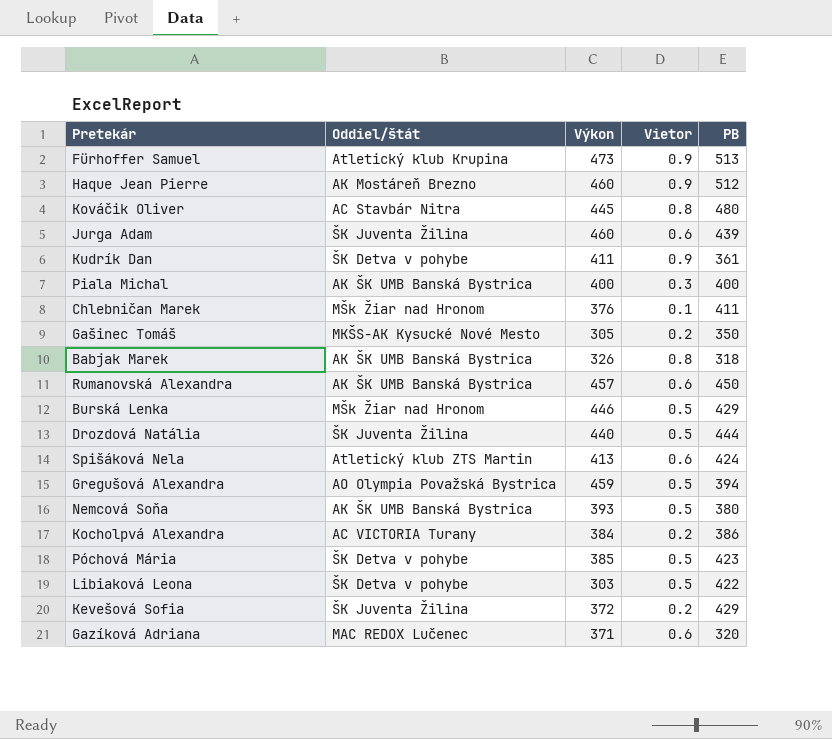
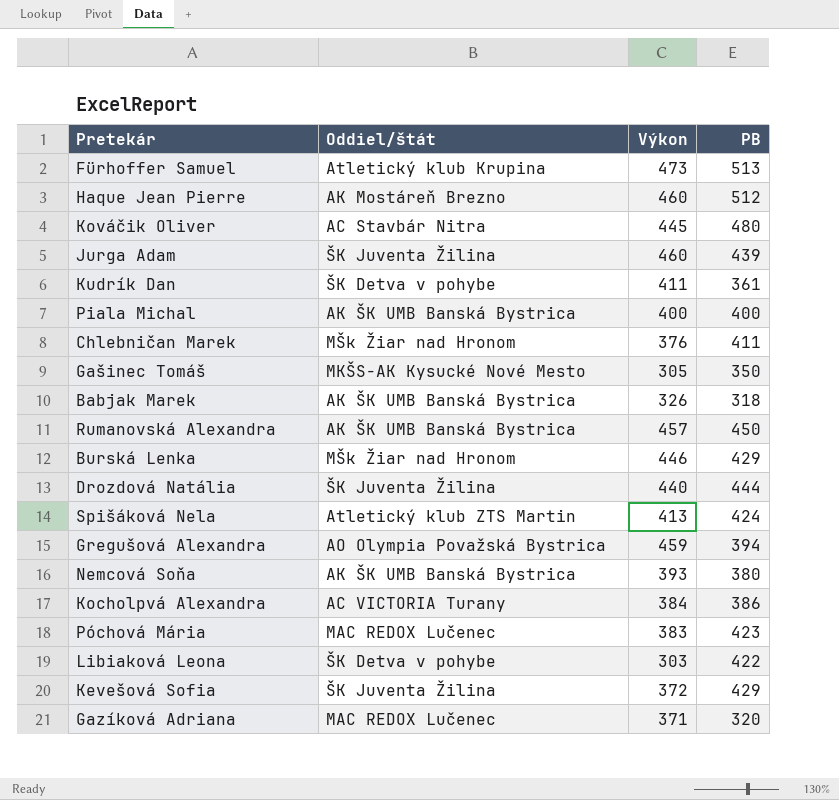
column Vietor | position: 4 -> none
Póchová Mária | Oddiel/štát: ŠK Detva v pohybe -> MAC REDOX Lučenec
Póchová Mária | Výkon: 385 -> 383

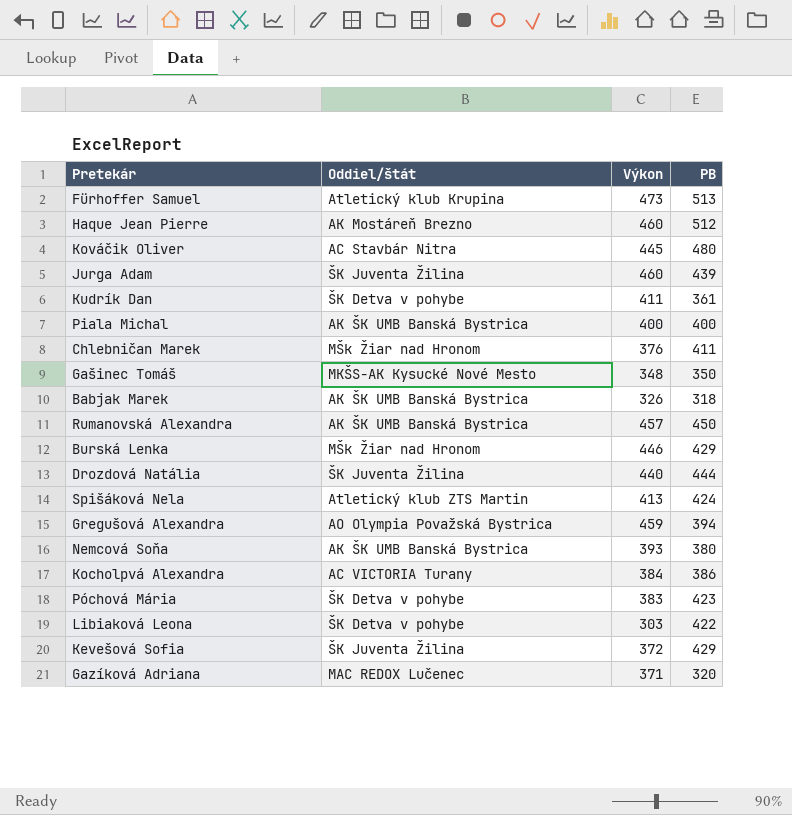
Gašinec Tomáš | Výkon: 305 -> 348
Póchová Mária | Oddiel/štát: MAC REDOX Lučenec -> ŠK Detva v pohybe

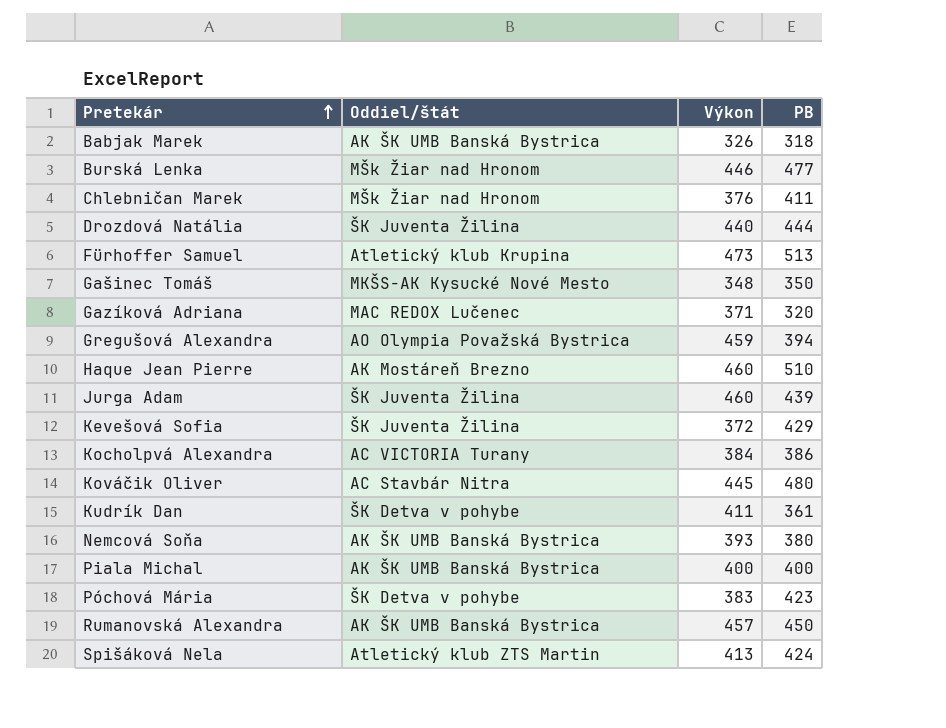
row order: none -> Pretekár ascending
row Libiaková Leona: ŠK Detva v pohybe | 303 | 422 -> none
Burská Lenka | PB: 429 -> 477
Haque Jean Pierre | PB: 512 -> 510

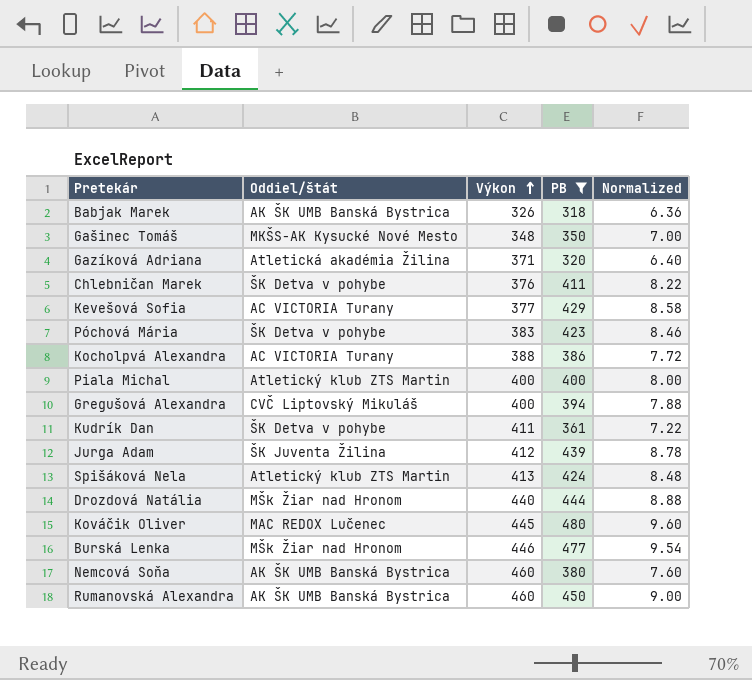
filter: none -> PB <= 480
row order: Pretekár ascending -> Výkon ascending
column Normalized | formula: none -> [PB] * 0.02
Gazíková Adriana | Oddiel/štát: MAC REDOX Lučenec -> Atletická akadémia Žilina
Chlebničan Marek | Oddiel/štát: MŠk Žiar nad Hronom -> ŠK Detva v pohybe
Kevešová Sofia | Oddiel/štát: ŠK Juventa Žilina -> AC VICTORIA Turany
Kevešová Sofia | Výkon: 372 -> 377
Kocholpvá Alexandra | Výkon: 384 -> 388
Piala Michal | Oddiel/štát: AK ŠK UMB Banská Bystrica -> Atletický klub ZTS Martin
Gregušová Alexandra | Oddiel/štát: AO Olympia Považská Bystrica -> CVČ Liptovský Mikuláš
Gregušová Alexandra | Výkon: 459 -> 400
Jurga Adam | Výkon: 460 -> 412
Drozdová Natália | Oddiel/štát: ŠK Juventa Žilina -> MŠk Žiar nad Hronom
Kováčik Oliver | Oddiel/štát: AC Stavbár Nitra -> MAC REDOX Lučenec
Nemcová Soňa | Výkon: 393 -> 460
Rumanovská Alexandra | Výkon: 457 -> 460

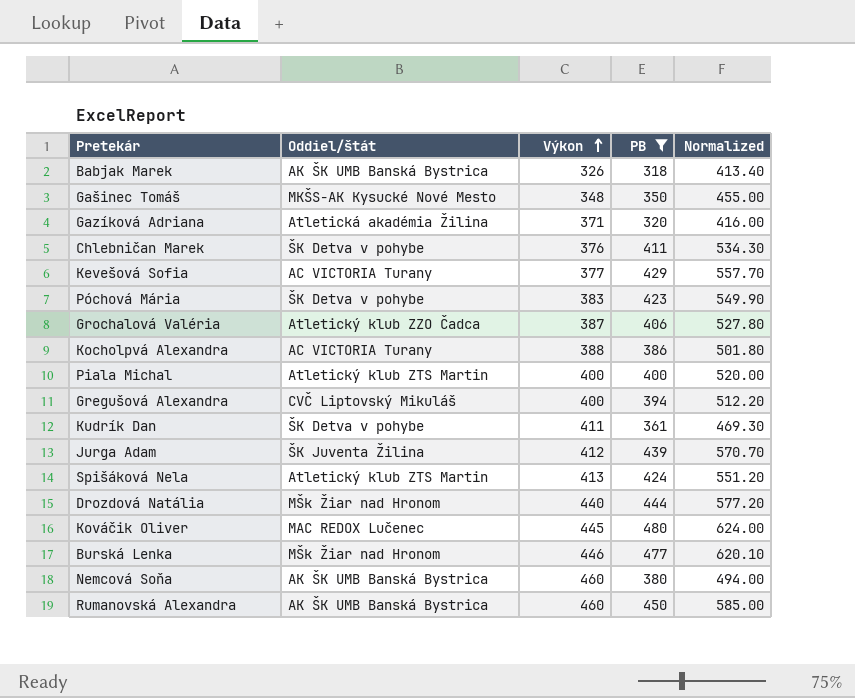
column Normalized | formula: [PB] * 0.02 -> [PB] * 1.3
row Grochalová Valéria: none -> Atletický klub ZZO Čadca | 387 | 406 | 527.80

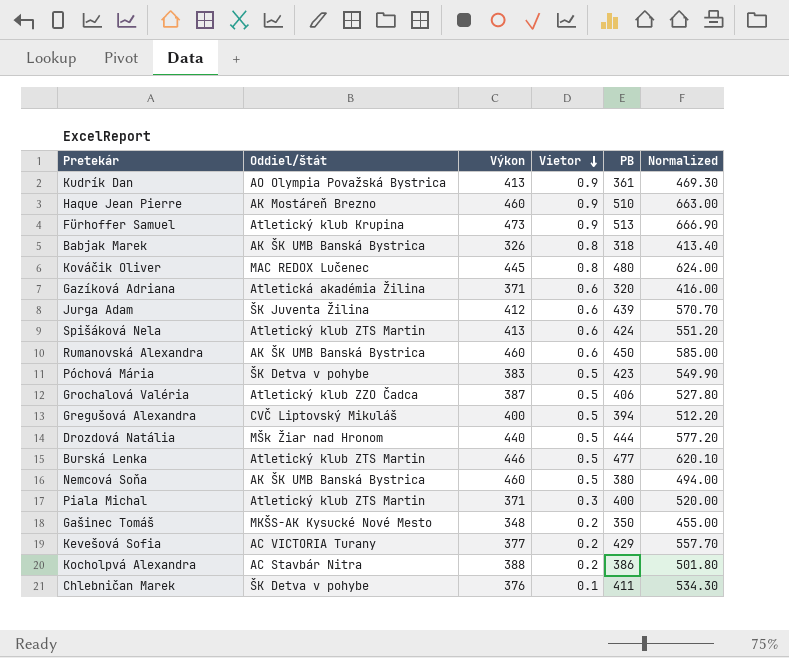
filter: PB <= 480 -> none
row order: Výkon ascending -> Vietor descending
column Vietor | position: none -> 4
Kudrík Dan | Oddiel/štát: ŠK Detva v pohybe -> AO Olympia Považská Bystrica
Kudrík Dan | Výkon: 411 -> 413
Burská Lenka | Oddiel/štát: MŠk Žiar nad Hronom -> Atletický klub ZTS Martin
Piala Michal | Výkon: 400 -> 371
Kocholpvá Alexandra | Oddiel/štát: AC VICTORIA Turany -> AC Stavbár Nitra

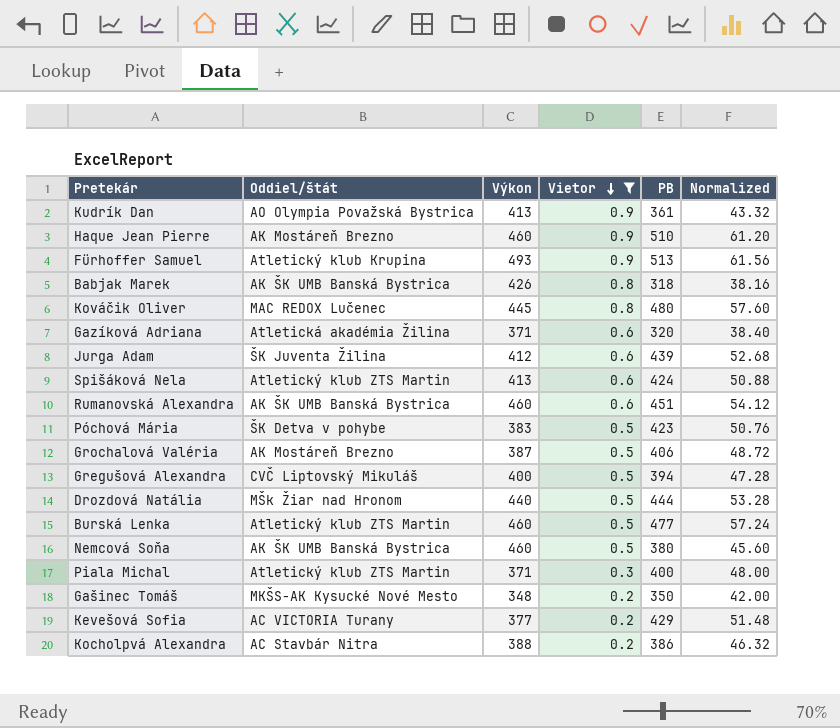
filter: none -> Vietor != 0.1
column Normalized | formula: [PB] * 1.3 -> [PB] * 0.12
Fürhoffer Samuel | Výkon: 473 -> 493
Babjak Marek | Výkon: 326 -> 426
Rumanovská Alexandra | PB: 450 -> 451
Grochalová Valéria | Oddiel/štát: Atletický klub ZZO Čadca -> AK Mostáreň Brezno
Burská Lenka | Výkon: 446 -> 460

